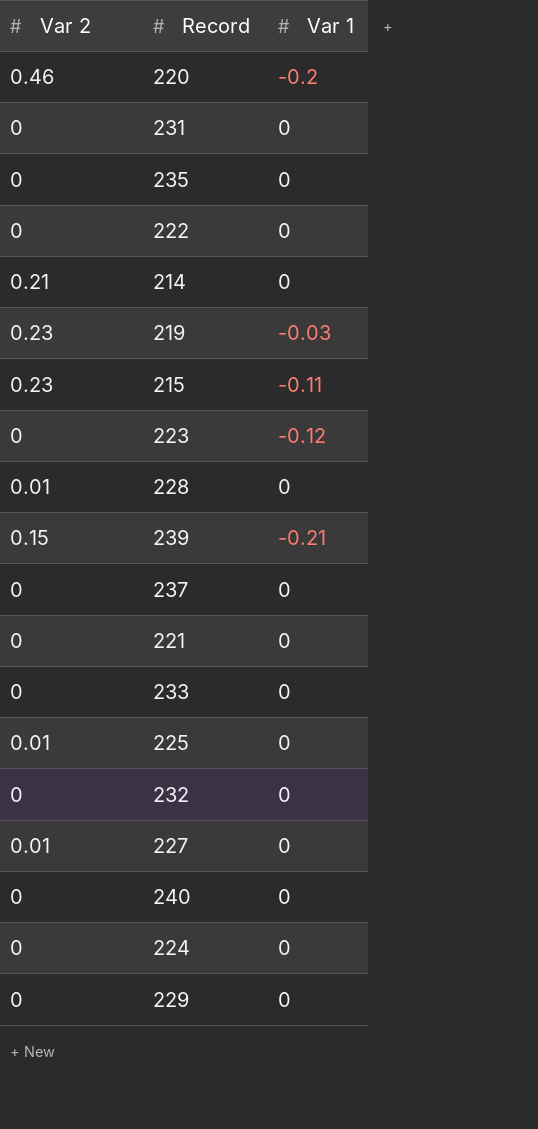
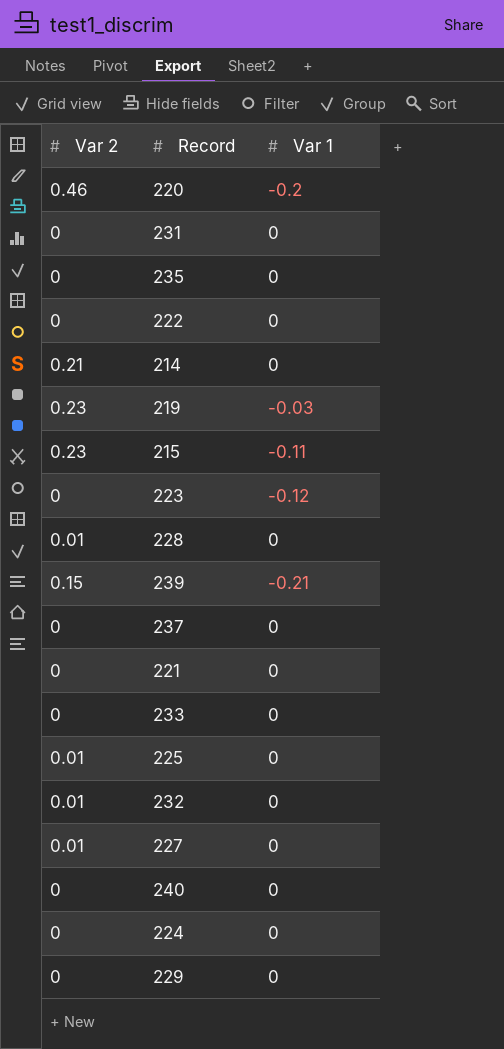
232 | Var 2: 0 -> 0.01

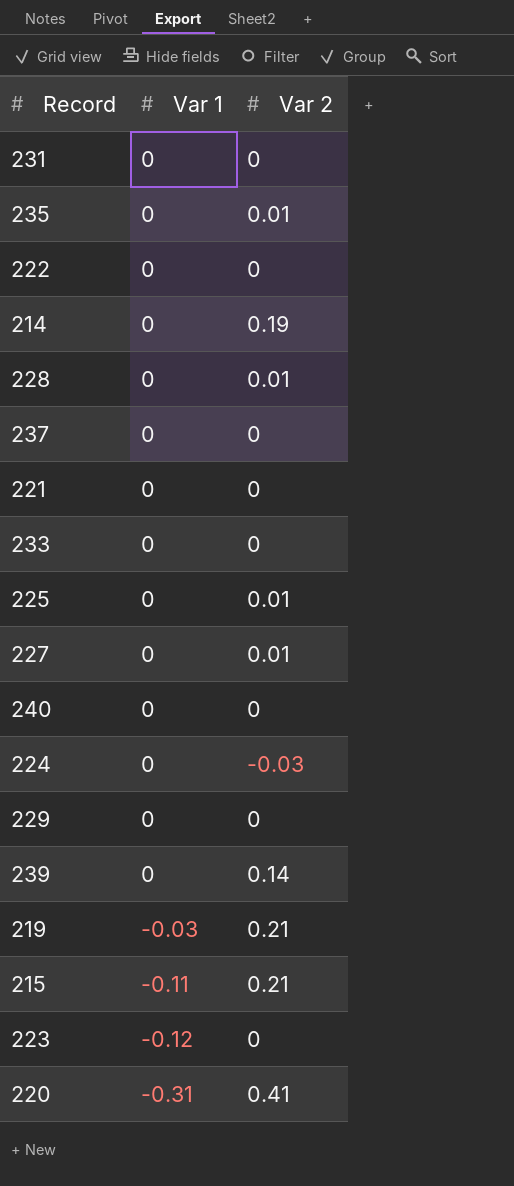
row order: none -> Var 1 descending
column Var 2 | position: 1 -> 3
row 232: 0.01 | 0 -> none
235 | Var 2: 0 -> 0.01
214 | Var 2: 0.21 -> 0.19
224 | Var 2: 0 -> -0.03
239 | Var 1: -0.21 -> 0
239 | Var 2: 0.15 -> 0.14
219 | Var 2: 0.23 -> 0.21
215 | Var 2: 0.23 -> 0.21
220 | Var 1: -0.2 -> -0.31
220 | Var 2: 0.46 -> 0.41

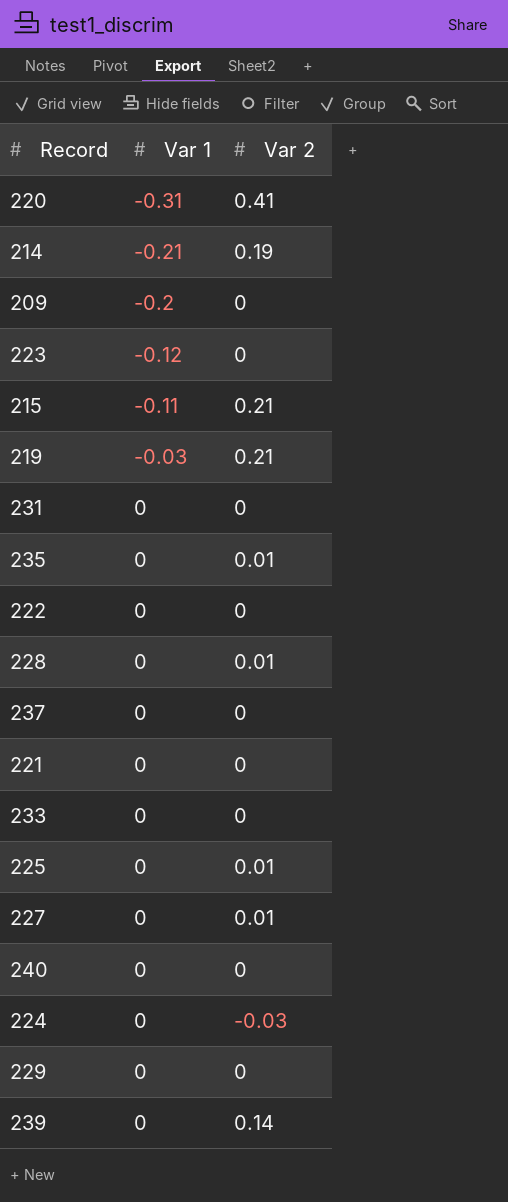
row order: Var 1 descending -> Var 1 ascending
214 | Var 1: 0 -> -0.21
row 209: none -> -0.2 | 0

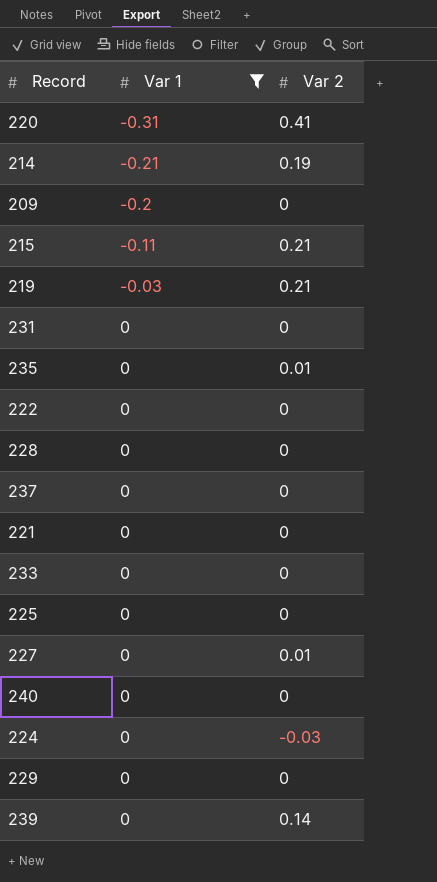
filter: none -> Var 1 != -0.12
228 | Var 2: 0.01 -> 0
225 | Var 2: 0.01 -> 0

